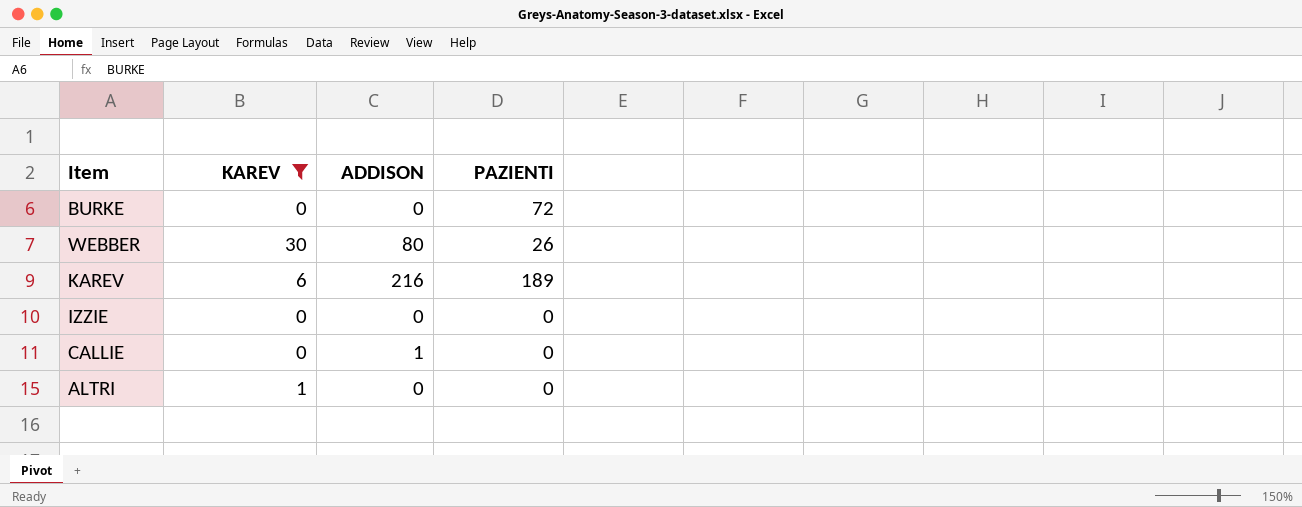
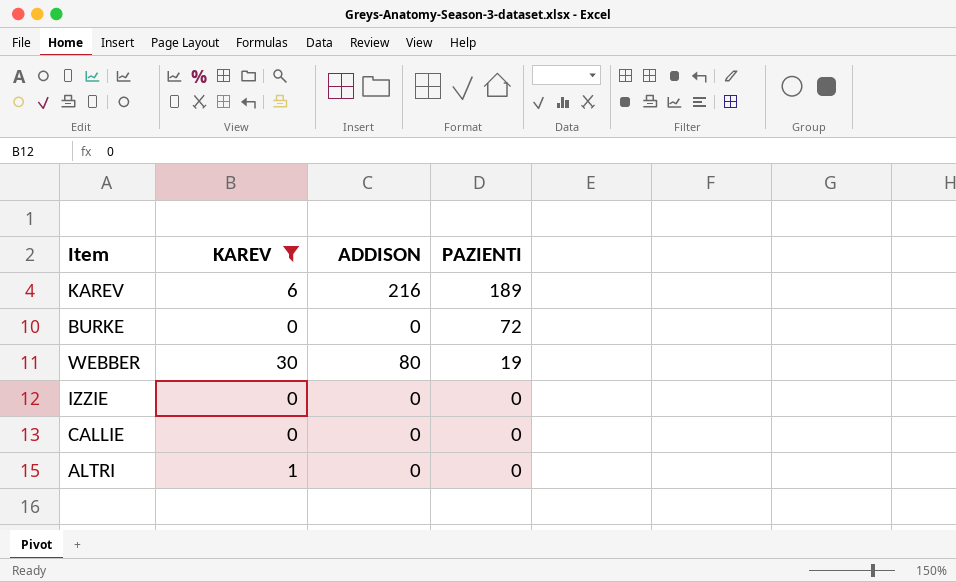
row order: none -> PAZIENTI descending
WEBBER | PAZIENTI: 26 -> 19
CALLIE | ADDISON: 1 -> 0

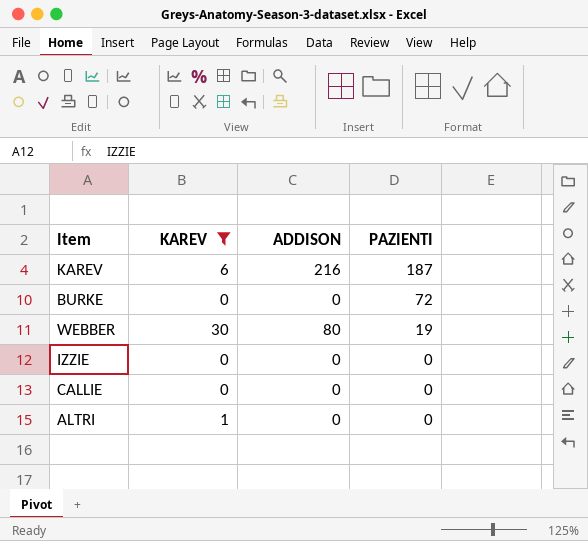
KAREV | PAZIENTI: 189 -> 187

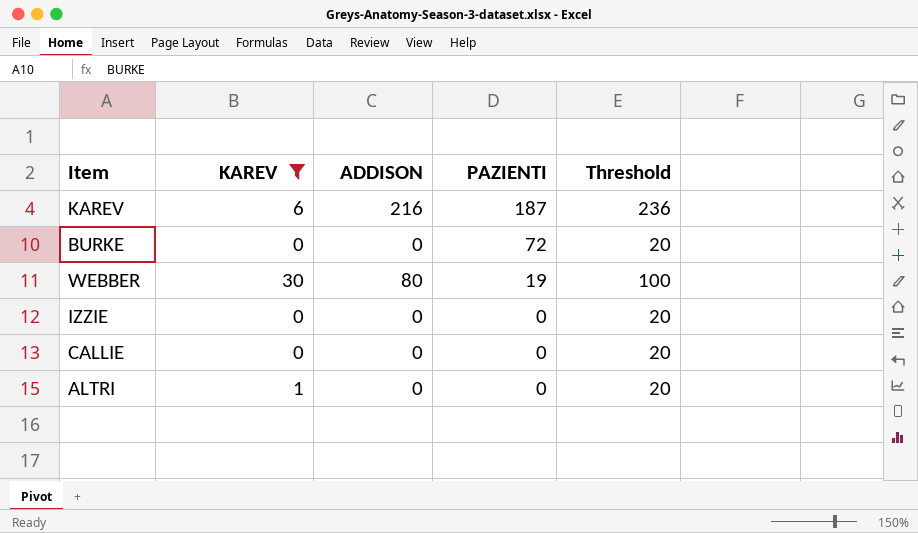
column Threshold | formula: none -> [ADDISON] + 20

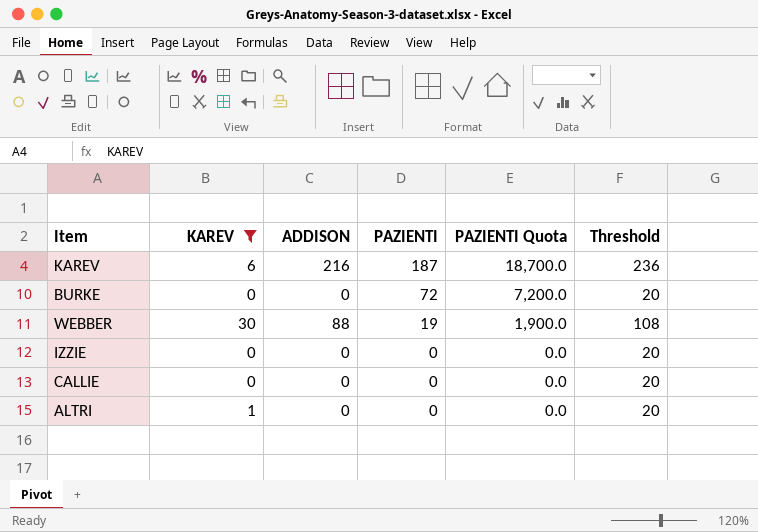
column PAZIENTI Quota | formula: none -> [PAZIENTI] * 100
WEBBER | ADDISON: 80 -> 88
WEBBER | Threshold: 100 -> 108

